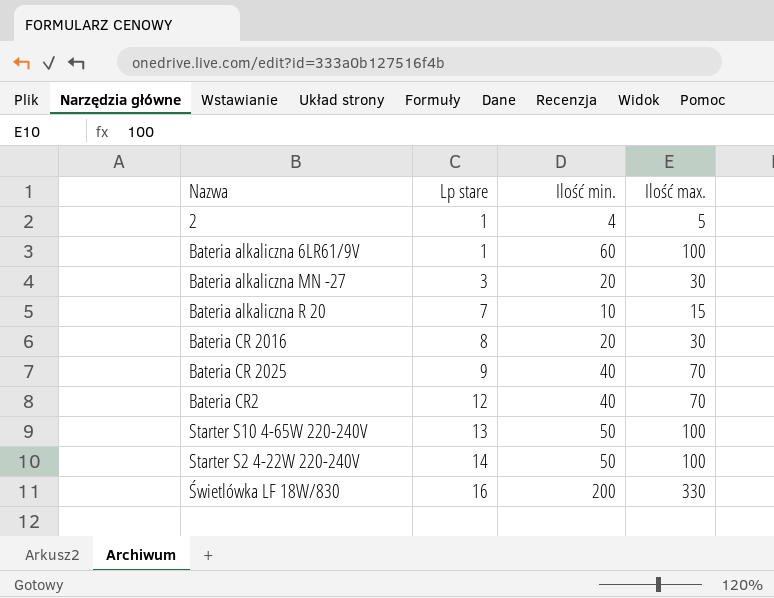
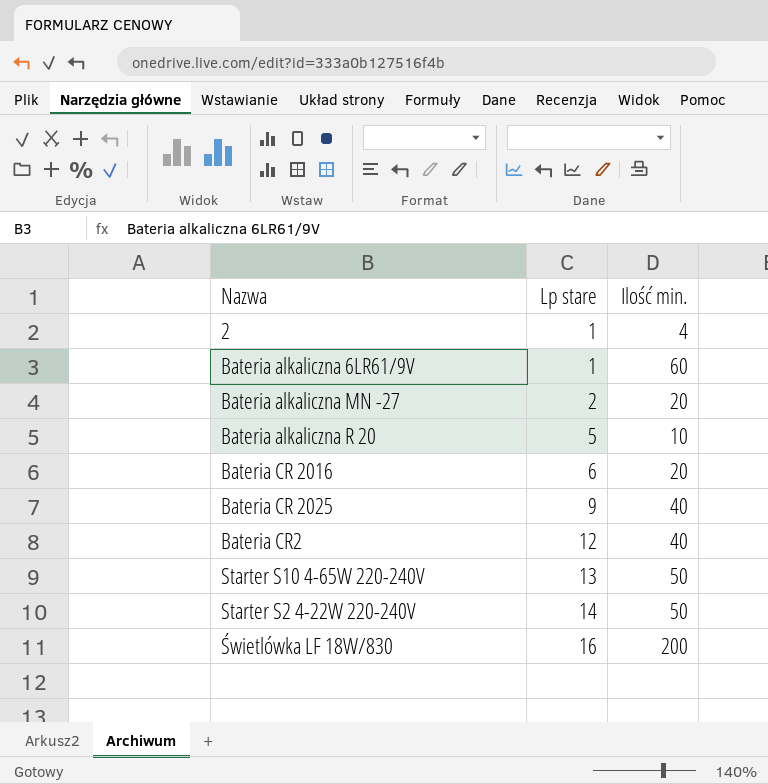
column Ilość max. | position: 4 -> none
Bateria alkaliczna MN -27 | Lp stare: 3 -> 2
Bateria alkaliczna R 20 | Lp stare: 7 -> 5
Bateria CR 2016 | Lp stare: 8 -> 6

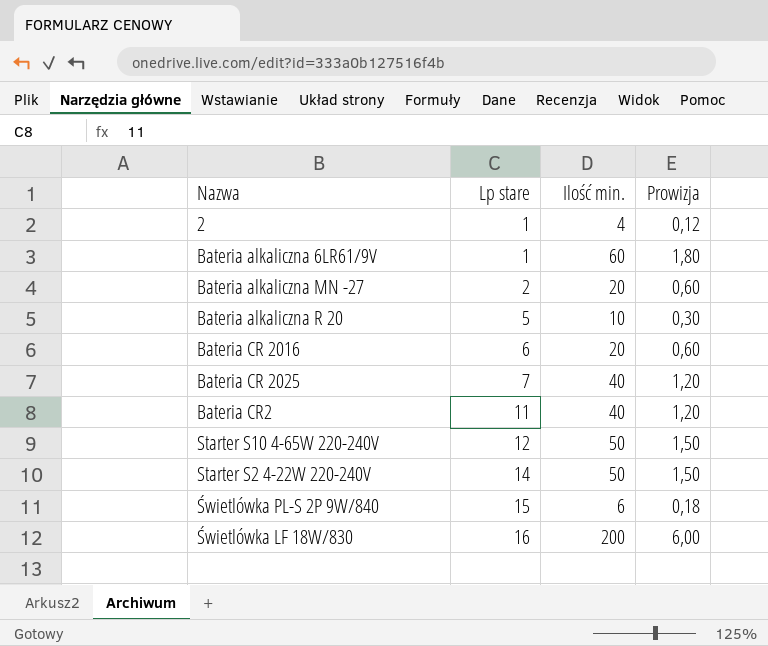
column Prowizja | formula: none -> [Ilość min.] * 0,03
Bateria CR 2025 | Lp stare: 9 -> 7
Bateria CR2 | Lp stare: 12 -> 11
Starter S10 4-65W 220-240V | Lp stare: 13 -> 12
row Świetlówka PL-S 2P 9W/840: none -> 15 | 6 | 0,18

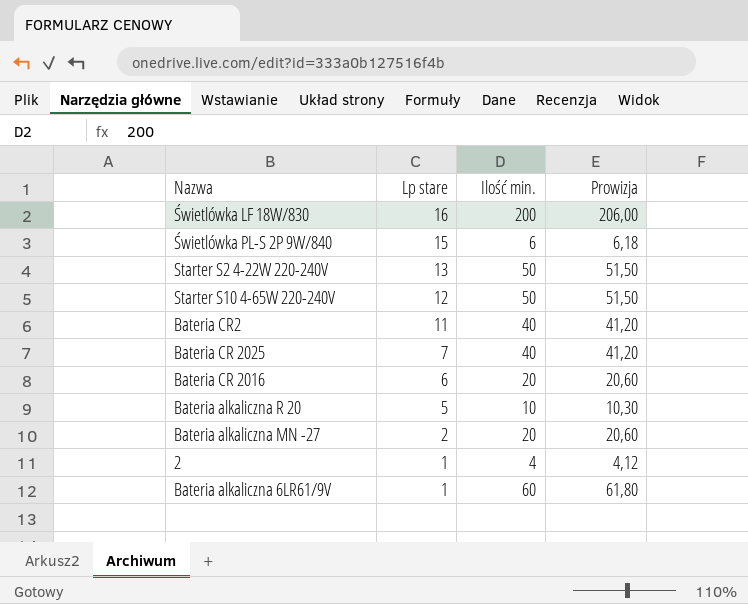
row order: Lp stare ascending -> Lp stare descending
column Prowizja | formula: [Ilość min.] * 0,03 -> [Ilość min.] * 1,03
Starter S2 4-22W 220-240V | Lp stare: 14 -> 13

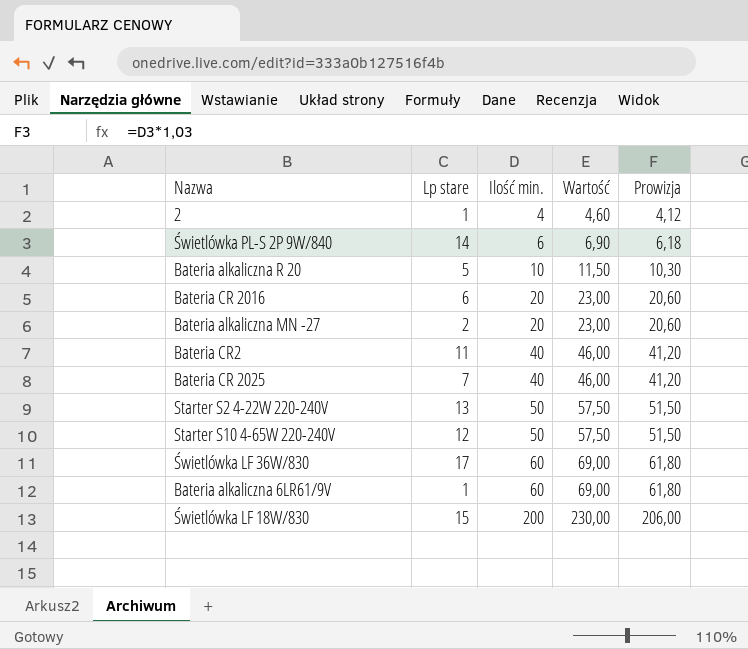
row order: Lp stare descending -> Ilość min. ascending
column Wartość | formula: none -> [Ilość min.] * 1,15
Świetlówka PL-S 2P 9W/840 | Lp stare: 15 -> 14
row Świetlówka LF 36W/830: none -> 17 | 60 | 69,00 | 61,80
Świetlówka LF 18W/830 | Lp stare: 16 -> 15

